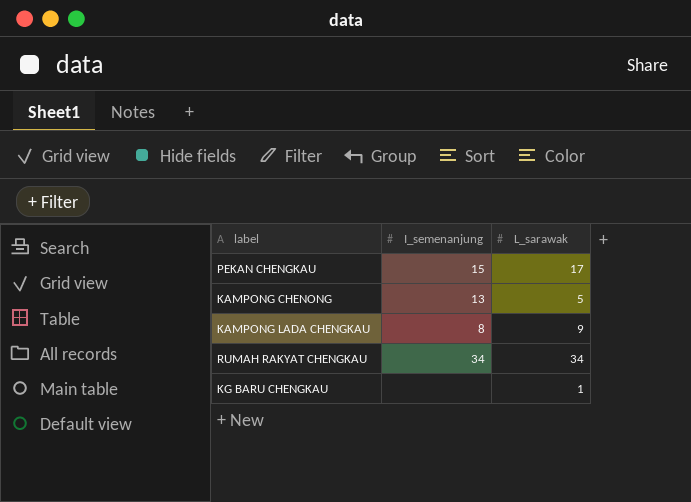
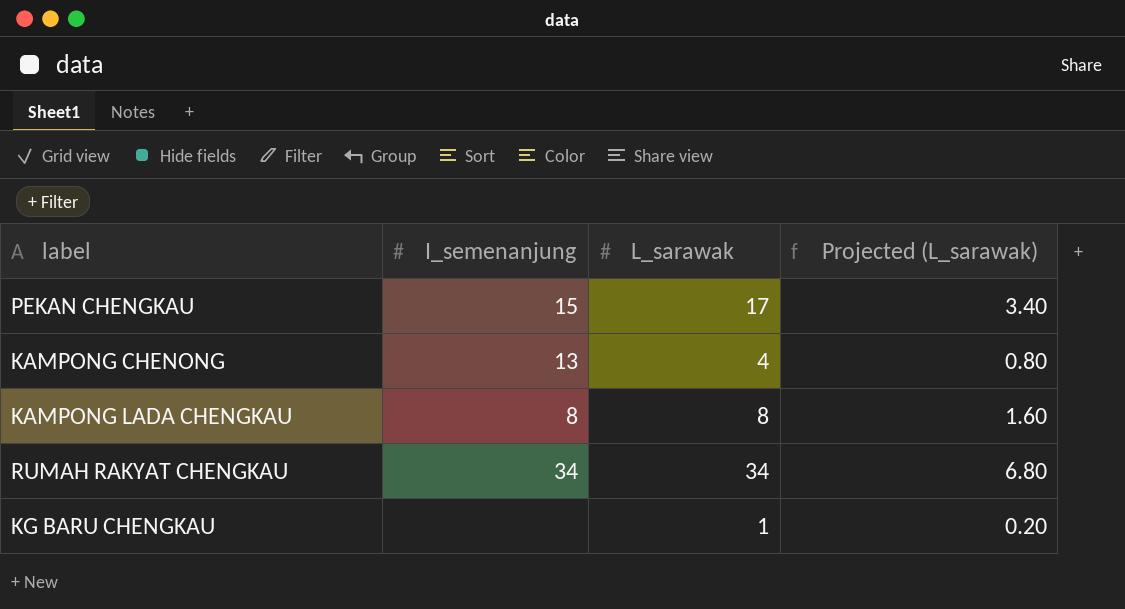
column Projected (L_sarawak) | formula: none -> [L_sarawak] * 0.2
KAMPONG CHENONG | L_sarawak: 5 -> 4
KAMPONG LADA CHENGKAU | L_sarawak: 9 -> 8

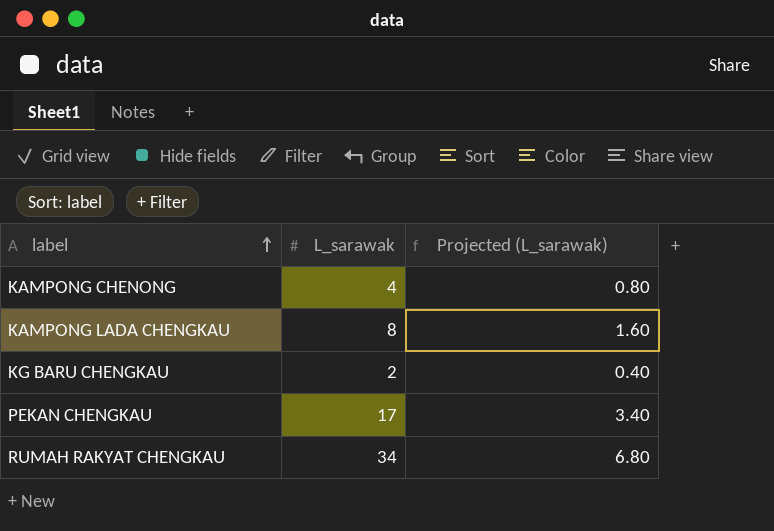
row order: none -> label ascending
column I_semenanjung | position: 2 -> none
KG BARU CHENGKAU | L_sarawak: 1 -> 2
KG BARU CHENGKAU | Projected (L_sarawak): 0.20 -> 0.40

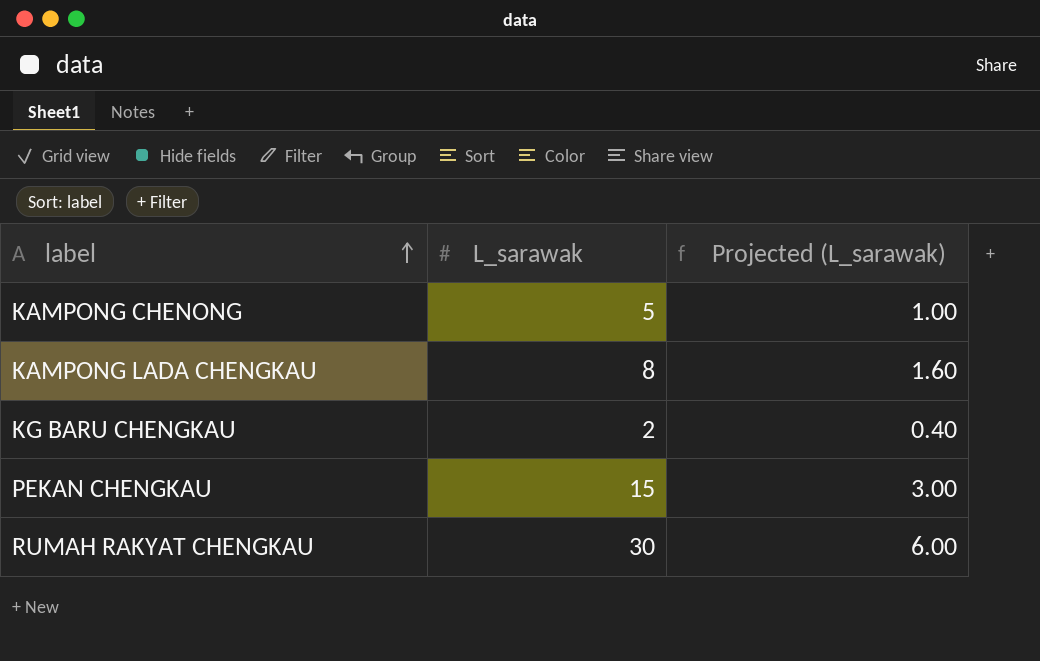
KAMPONG CHENONG | L_sarawak: 4 -> 5
KAMPONG CHENONG | Projected (L_sarawak): 0.80 -> 1.00
PEKAN CHENGKAU | L_sarawak: 17 -> 15
PEKAN CHENGKAU | Projected (L_sarawak): 3.40 -> 3.00
RUMAH RAKYAT CHENGKAU | L_sarawak: 34 -> 30
RUMAH RAKYAT CHENGKAU | Projected (L_sarawak): 6.80 -> 6.00

